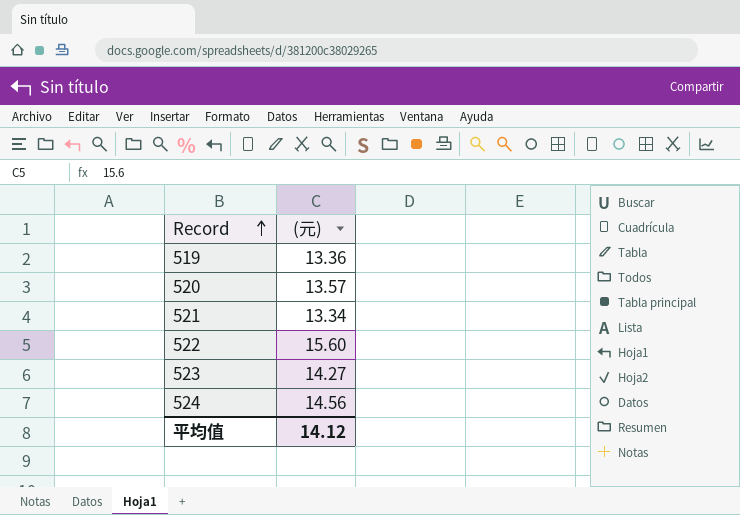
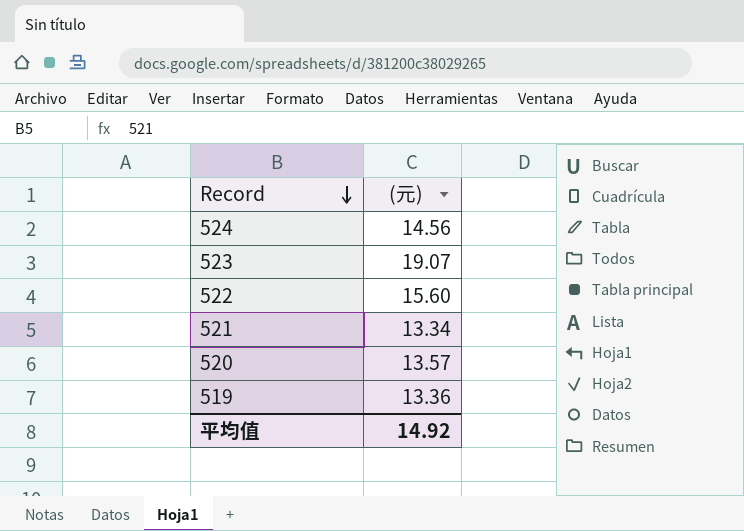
row order: Record ascending -> Record descending
523 | (元): 14.27 -> 19.07
平均值 | (元): 14.12 -> 14.92

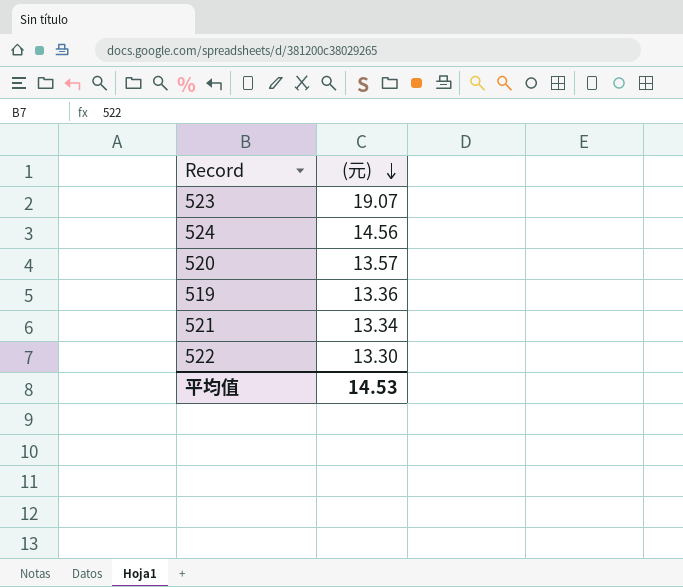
row order: Record descending -> (元) descending
522 | (元): 15.60 -> 13.30
平均值 | (元): 14.92 -> 14.53

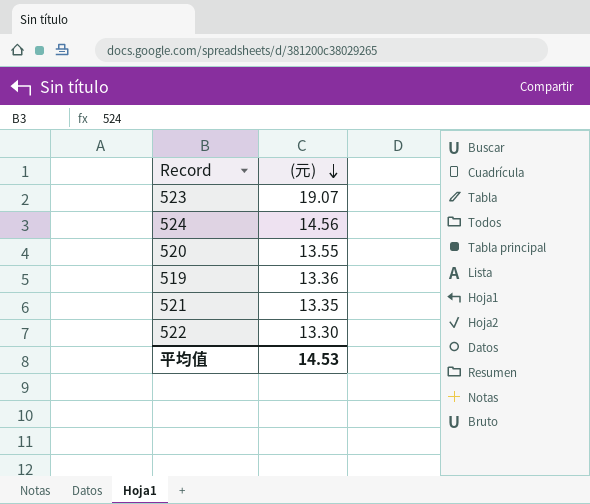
520 | (元): 13.57 -> 13.55
521 | (元): 13.34 -> 13.35

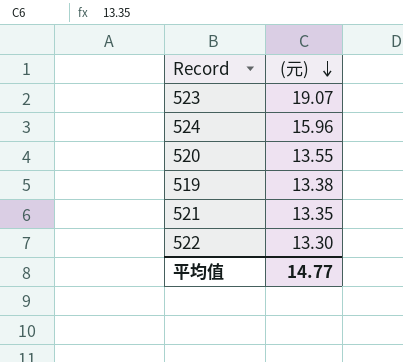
524 | (元): 14.56 -> 15.96
519 | (元): 13.36 -> 13.38
平均值 | (元): 14.53 -> 14.77

